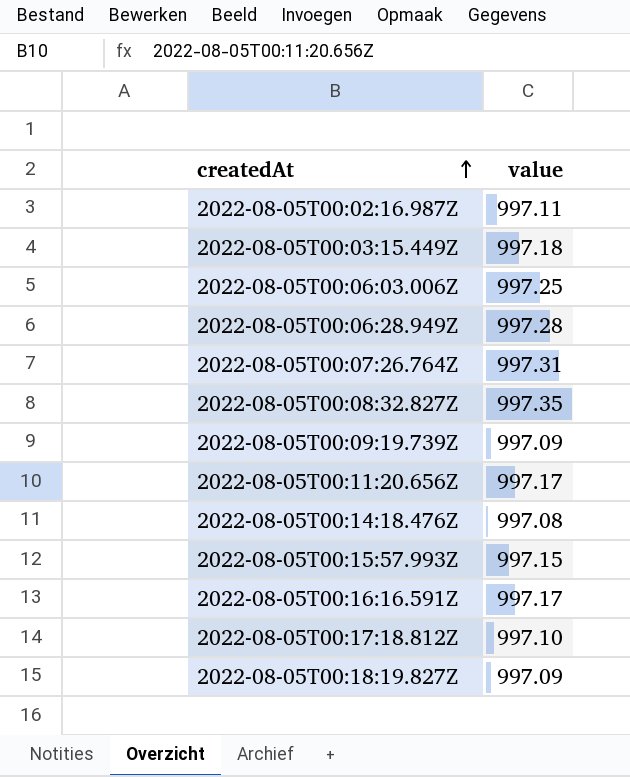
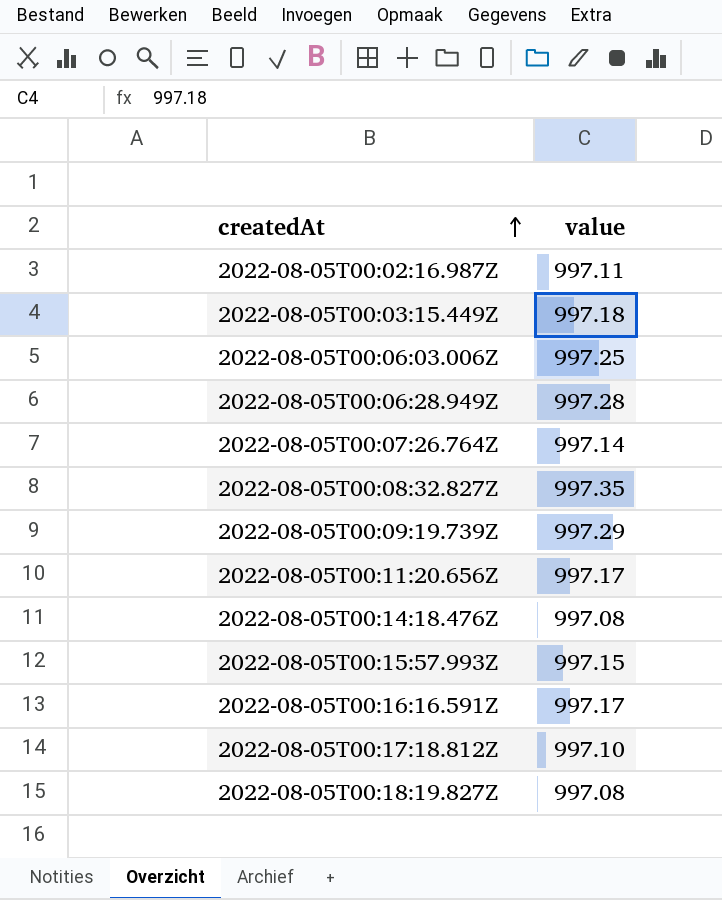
2022-08-05T00:07:26.764Z | value: 997.31 -> 997.14
2022-08-05T00:09:19.739Z | value: 997.09 -> 997.29
2022-08-05T00:18:19.827Z | value: 997.09 -> 997.08

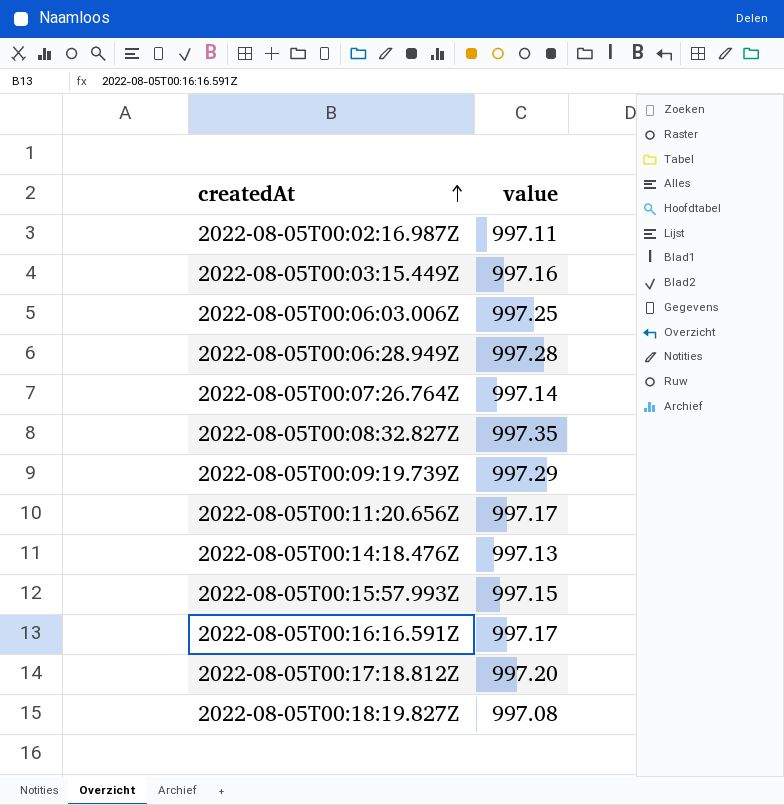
2022-08-05T00:03:15.449Z | value: 997.18 -> 997.16
2022-08-05T00:14:18.476Z | value: 997.08 -> 997.13
2022-08-05T00:17:18.812Z | value: 997.10 -> 997.20

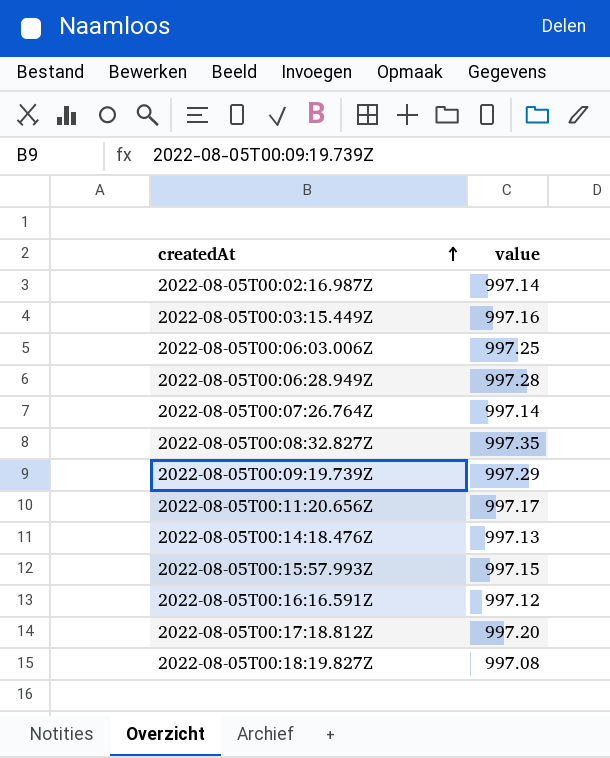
2022-08-05T00:02:16.987Z | value: 997.11 -> 997.14
2022-08-05T00:16:16.591Z | value: 997.17 -> 997.12

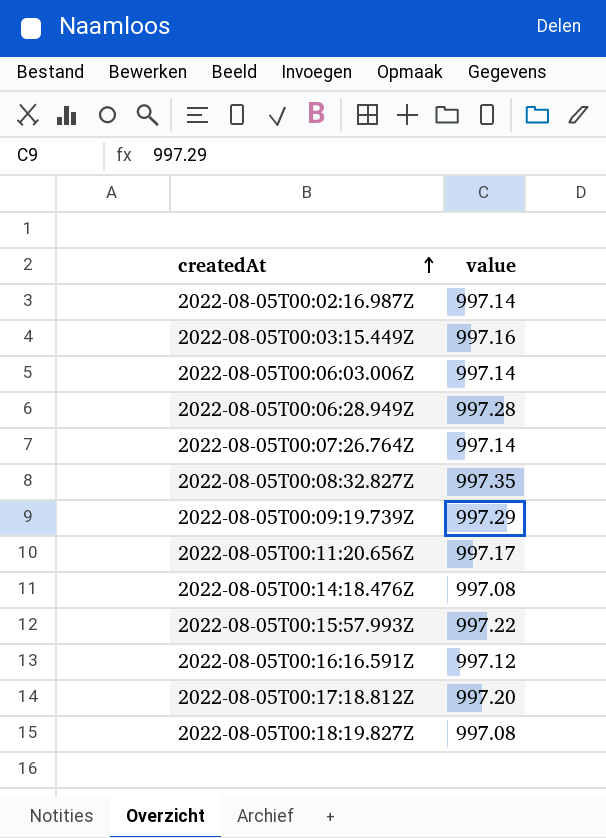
2022-08-05T00:06:03.006Z | value: 997.25 -> 997.14
2022-08-05T00:14:18.476Z | value: 997.13 -> 997.08
2022-08-05T00:15:57.993Z | value: 997.15 -> 997.22

